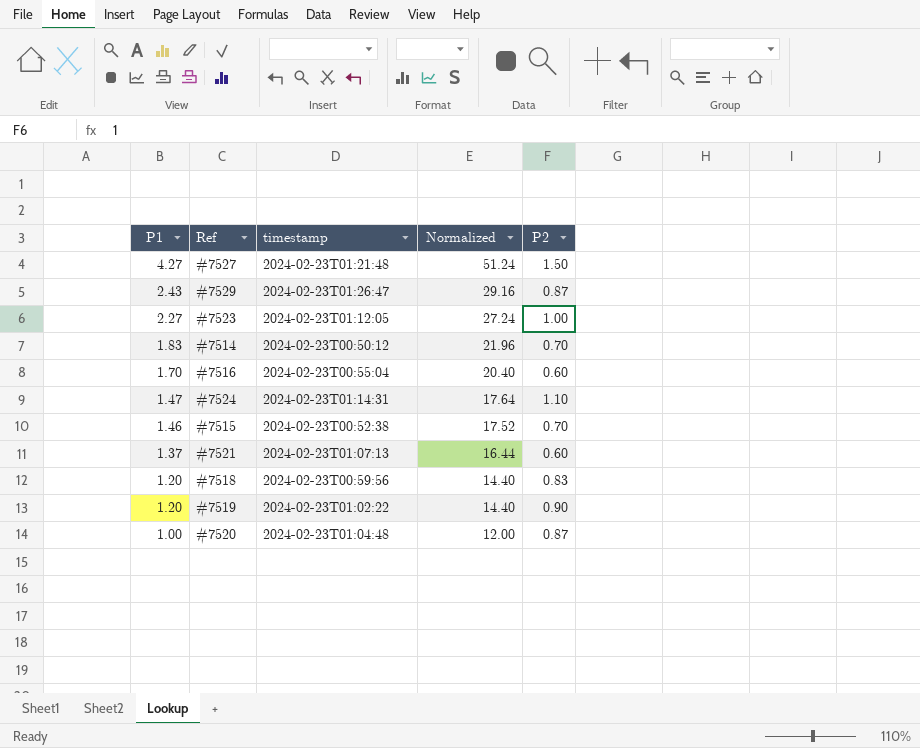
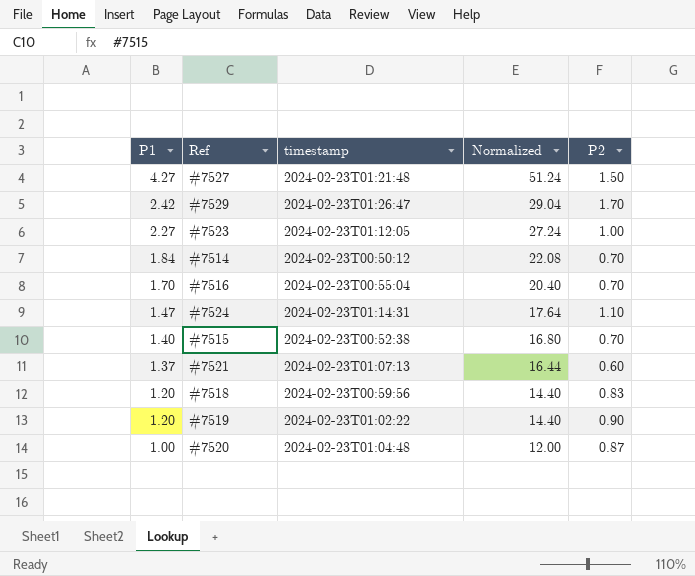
#7529 | P1: 2.43 -> 2.42
#7529 | Normalized: 29.16 -> 29.04
#7529 | P2: 0.87 -> 1.70
#7514 | P1: 1.83 -> 1.84
#7514 | Normalized: 21.96 -> 22.08
#7516 | P2: 0.60 -> 0.70
#7515 | P1: 1.46 -> 1.40
#7515 | Normalized: 17.52 -> 16.80

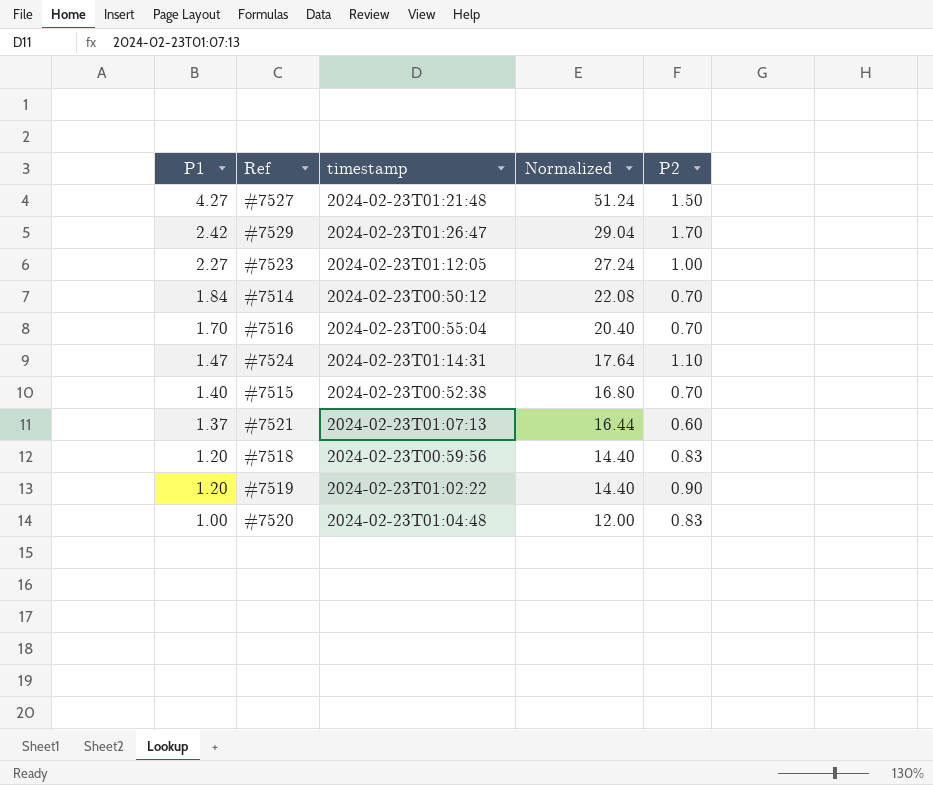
#7520 | P2: 0.87 -> 0.83

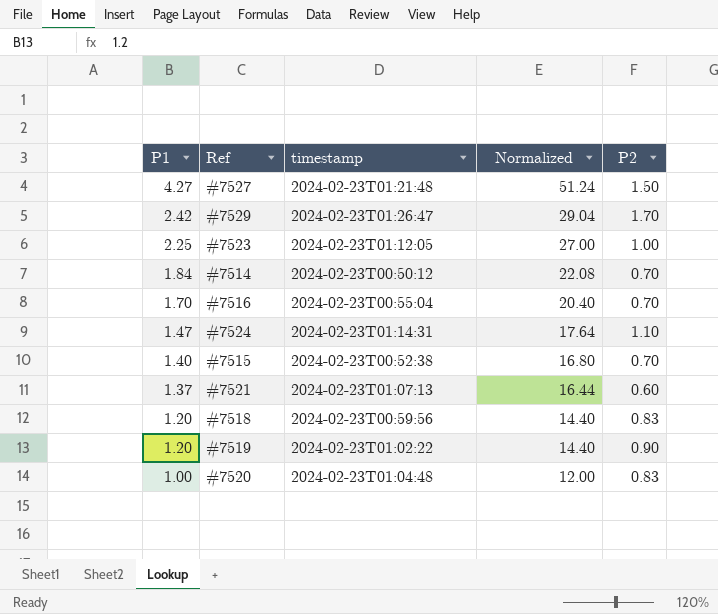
#7523 | P1: 2.27 -> 2.25
#7523 | Normalized: 27.24 -> 27.00

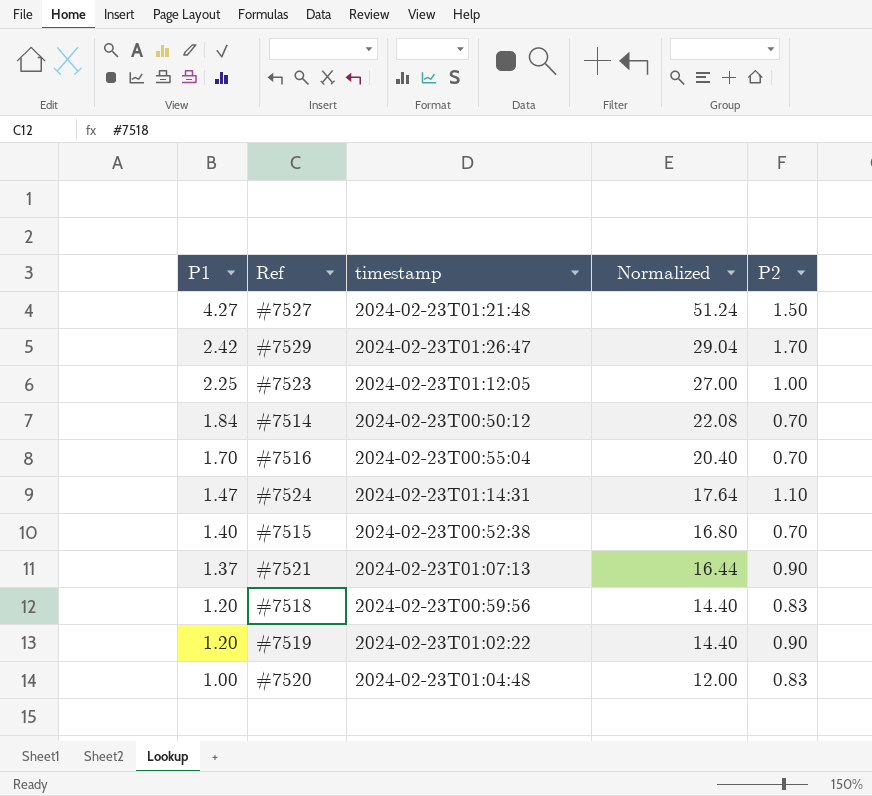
#7521 | P2: 0.60 -> 0.90

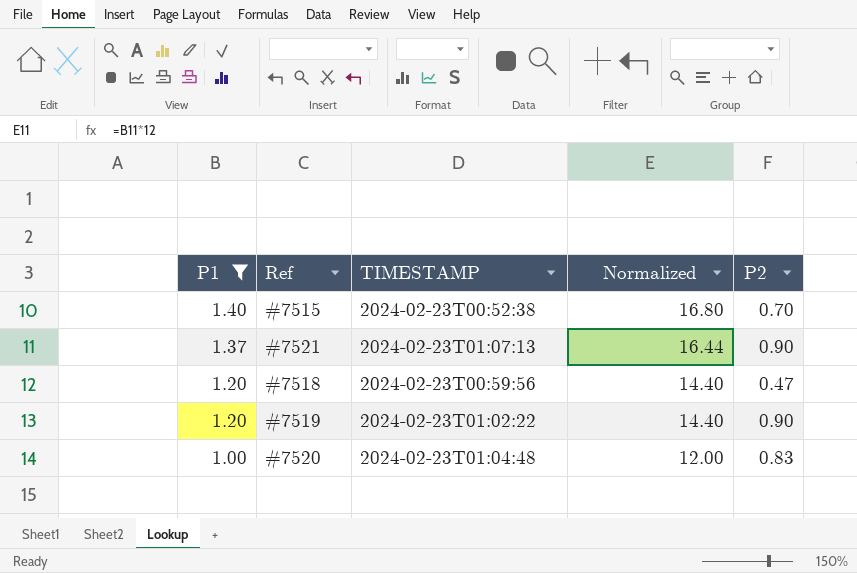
filter: none -> P1 <= 1.40
column name: timestamp -> TIMESTAMP
#7518 | P2: 0.83 -> 0.47

